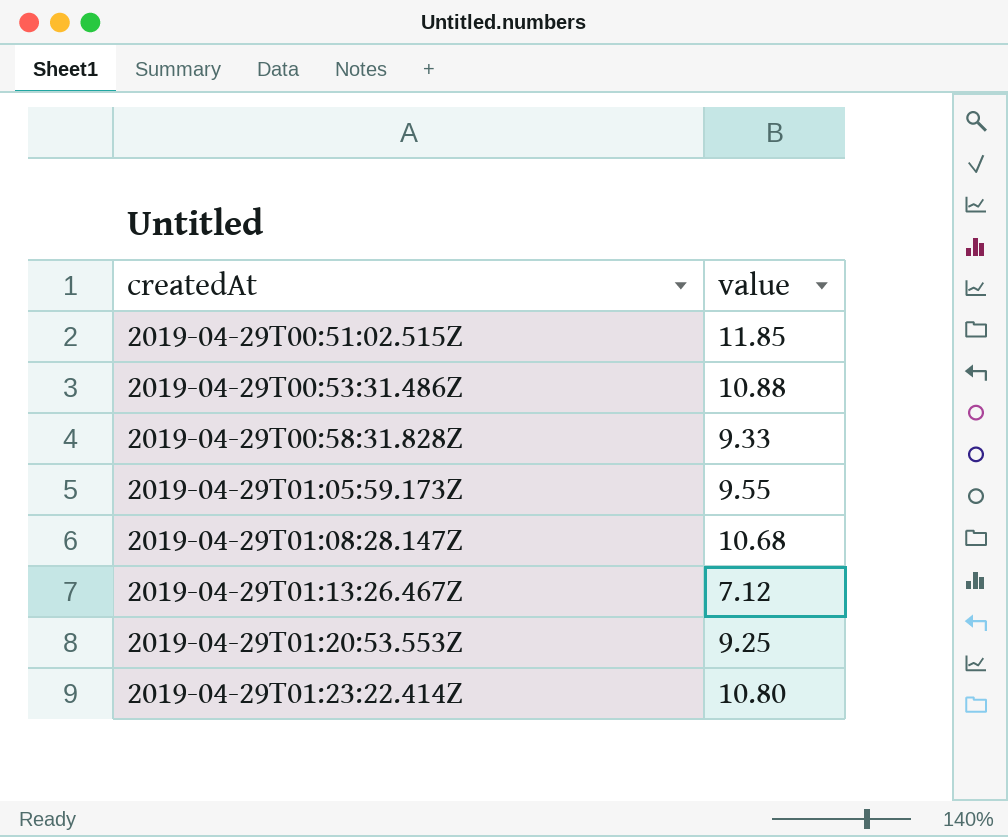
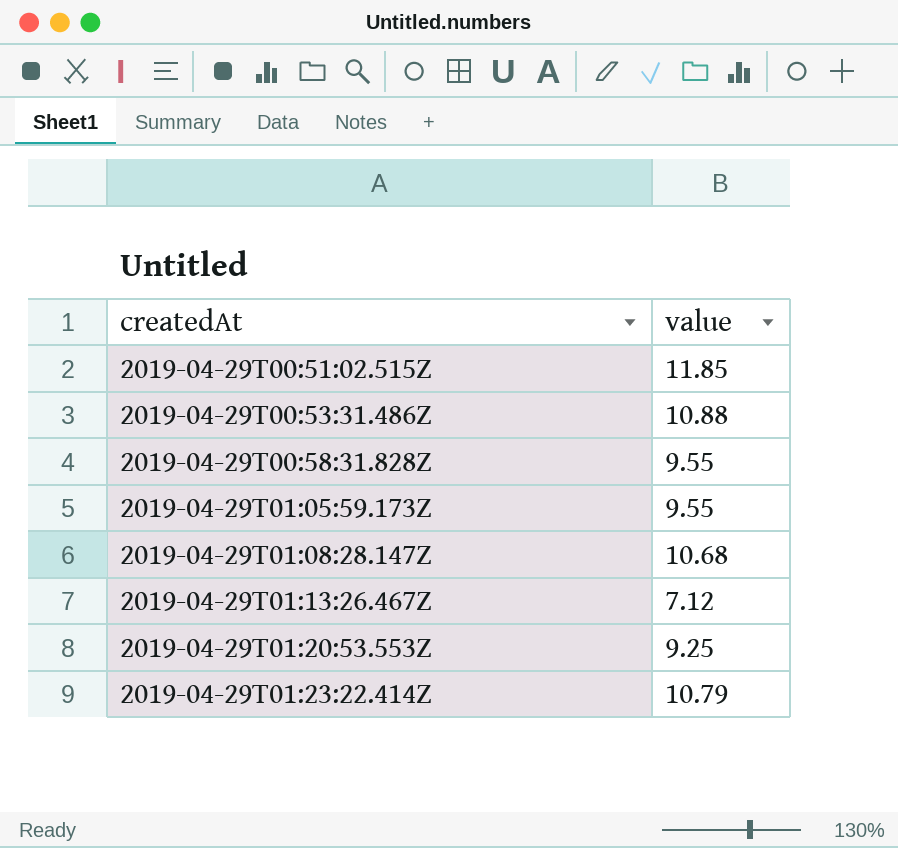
2019-04-29T00:58:31.828Z | value: 9.33 -> 9.55
2019-04-29T01:23:22.414Z | value: 10.80 -> 10.79

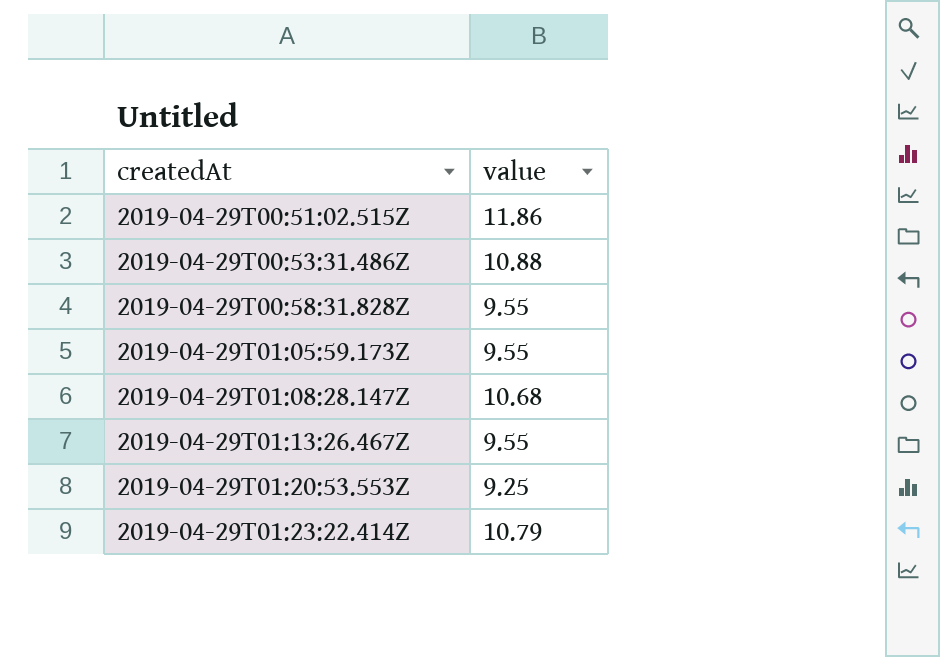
2019-04-29T00:51:02.515Z | value: 11.85 -> 11.86
2019-04-29T01:13:26.467Z | value: 7.12 -> 9.55

